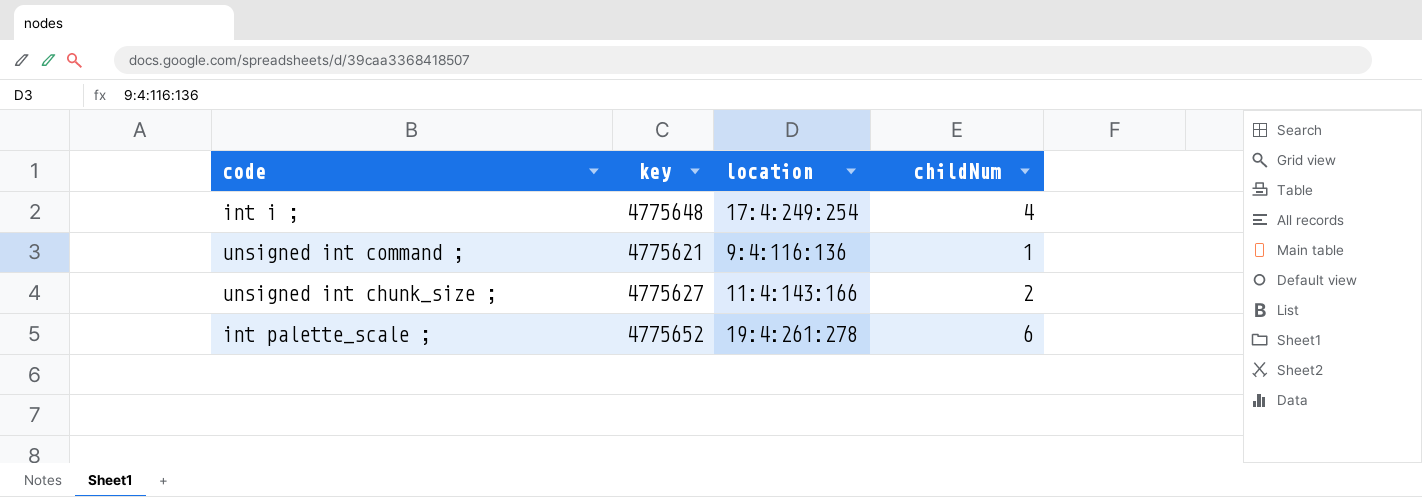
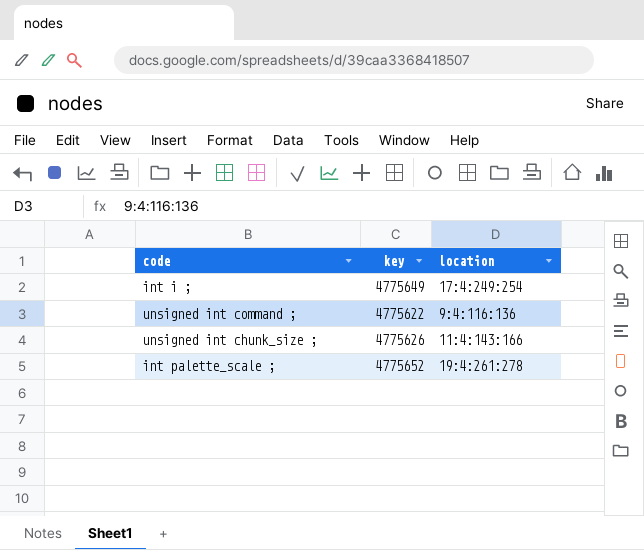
column childNum | position: 4 -> none
int i ; | key: 4775648 -> 4775649
unsigned int command ; | key: 4775621 -> 4775622
unsigned int chunk_size ; | key: 4775627 -> 4775626

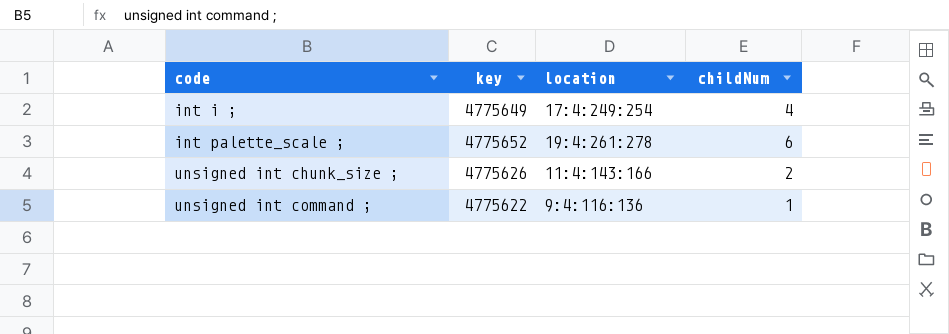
row order: none -> code ascending
column childNum | position: none -> 4

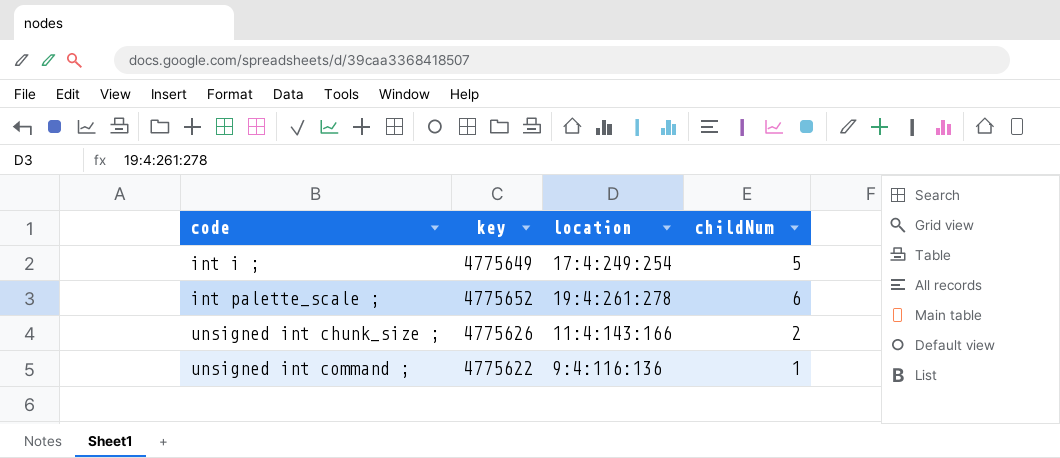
int i ; | childNum: 4 -> 5

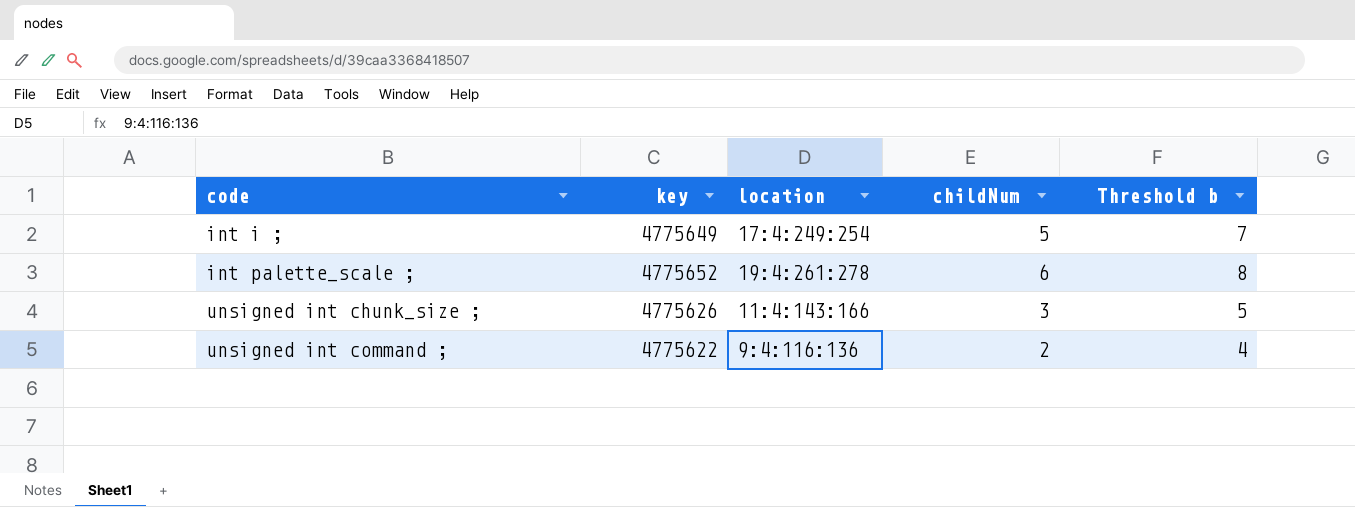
column Threshold b | formula: none -> [childNum] + 2
unsigned int chunk_size ; | childNum: 2 -> 3
unsigned int command ; | childNum: 1 -> 2

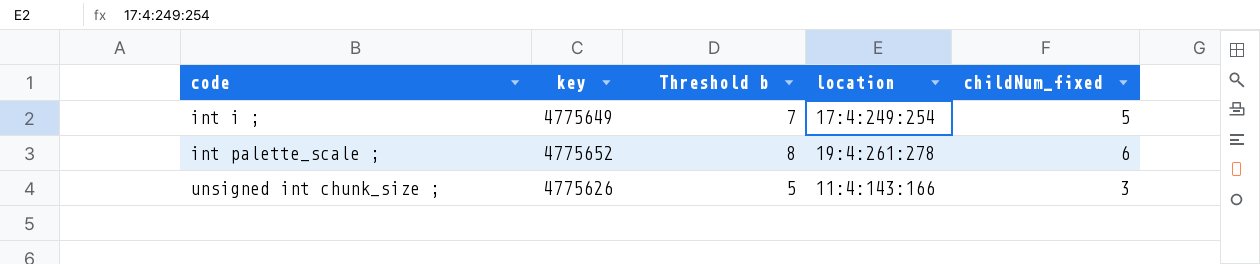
column Threshold b | position: 5 -> 3
column name: childNum -> childNum_fixed
row unsigned int command ;: 4775622 | 9:4:116:136 | 2 | 4 -> none

